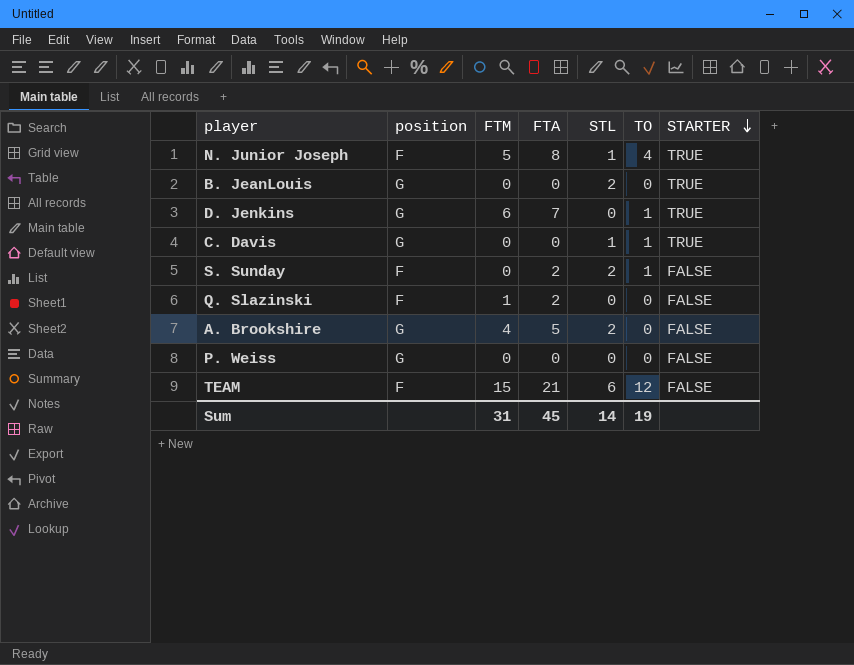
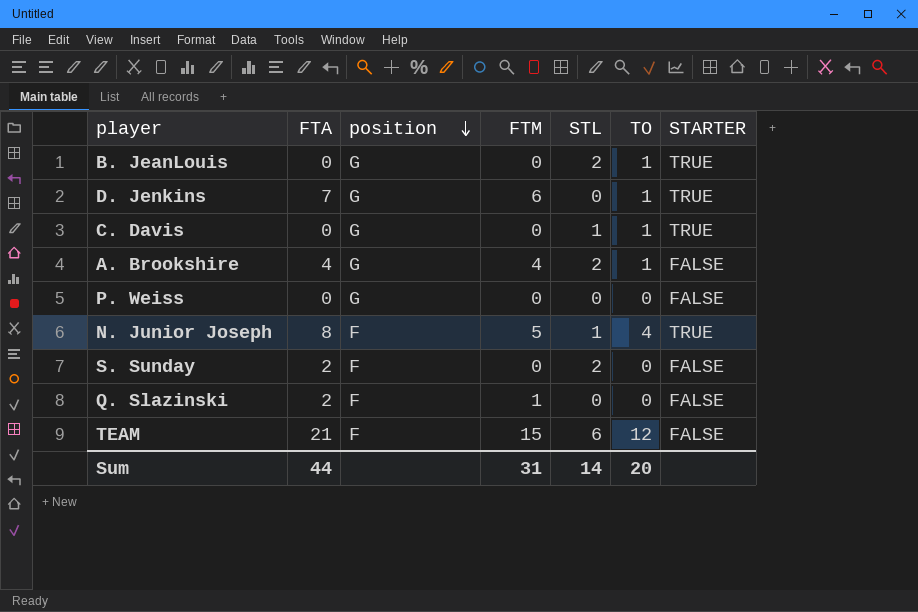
row order: STARTER descending -> position descending
column FTA | position: 4 -> 2
B. JeanLouis | TO: 0 -> 1
A. Brookshire | FTA: 5 -> 4
A. Brookshire | TO: 0 -> 1
S. Sunday | TO: 1 -> 0
Sum | FTA: 45 -> 44
Sum | TO: 19 -> 20

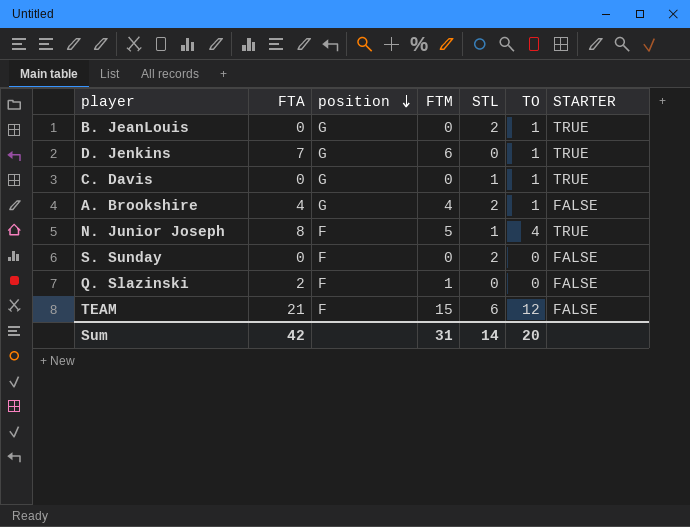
row P. Weiss: 0 | G | 0 | 0 | 0 | FALSE -> none
S. Sunday | FTA: 2 -> 0
Sum | FTA: 44 -> 42

